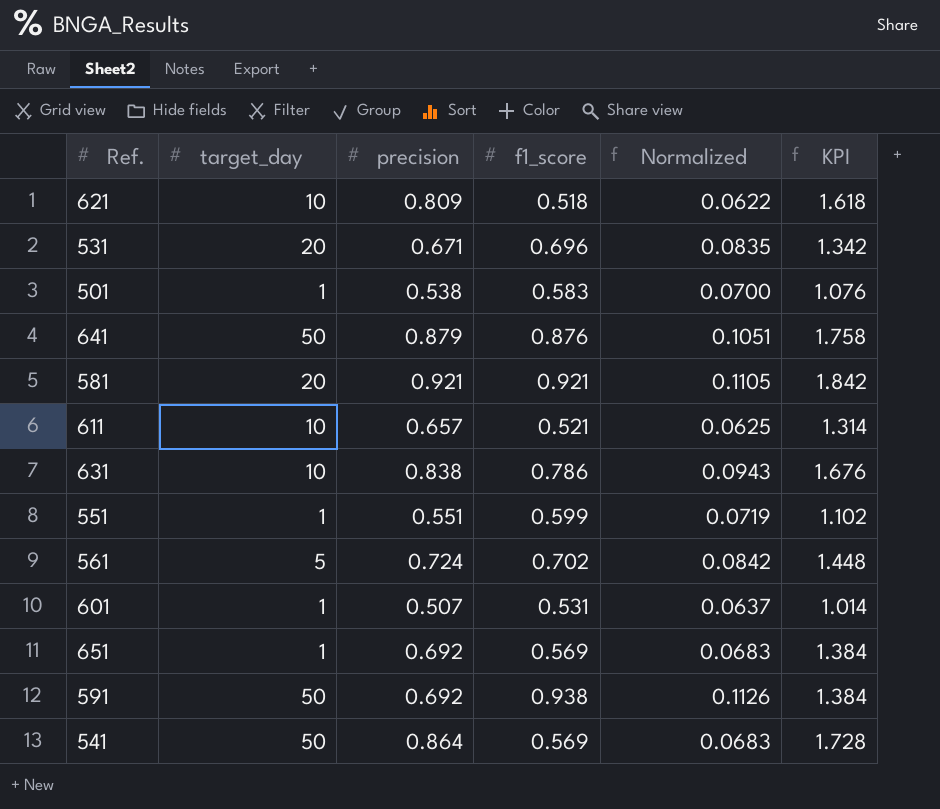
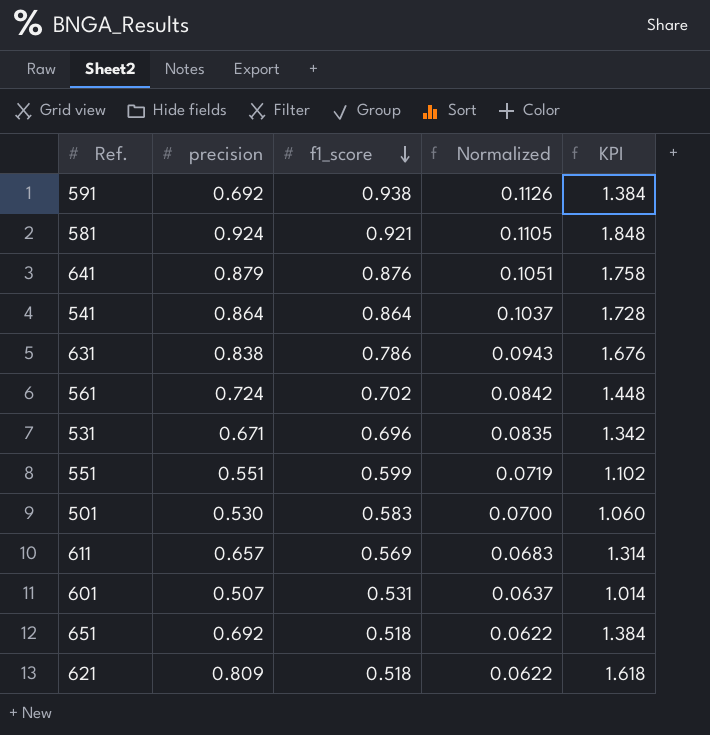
row order: none -> f1_score descending
column target_day | position: 2 -> none
581 | precision: 0.921 -> 0.924
581 | KPI: 1.842 -> 1.848
541 | f1_score: 0.569 -> 0.864
541 | Normalized: 0.0683 -> 0.1037
501 | precision: 0.538 -> 0.530
501 | KPI: 1.076 -> 1.060
611 | f1_score: 0.521 -> 0.569
611 | Normalized: 0.0625 -> 0.0683
651 | f1_score: 0.569 -> 0.518
651 | Normalized: 0.0683 -> 0.0622

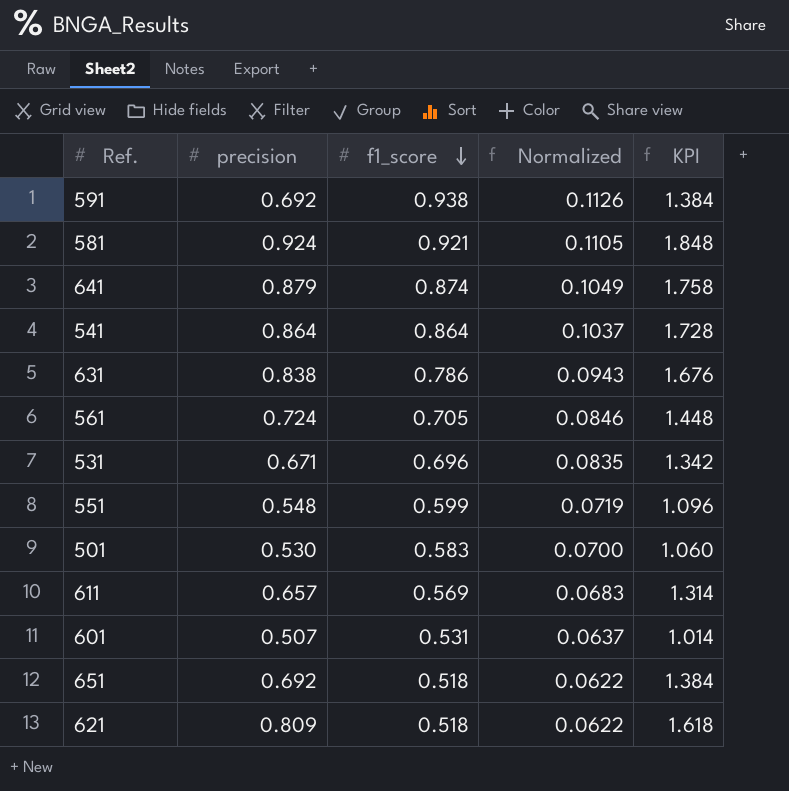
641 | f1_score: 0.876 -> 0.874
641 | Normalized: 0.1051 -> 0.1049
561 | f1_score: 0.702 -> 0.705
561 | Normalized: 0.0842 -> 0.0846
551 | precision: 0.551 -> 0.548
551 | KPI: 1.102 -> 1.096

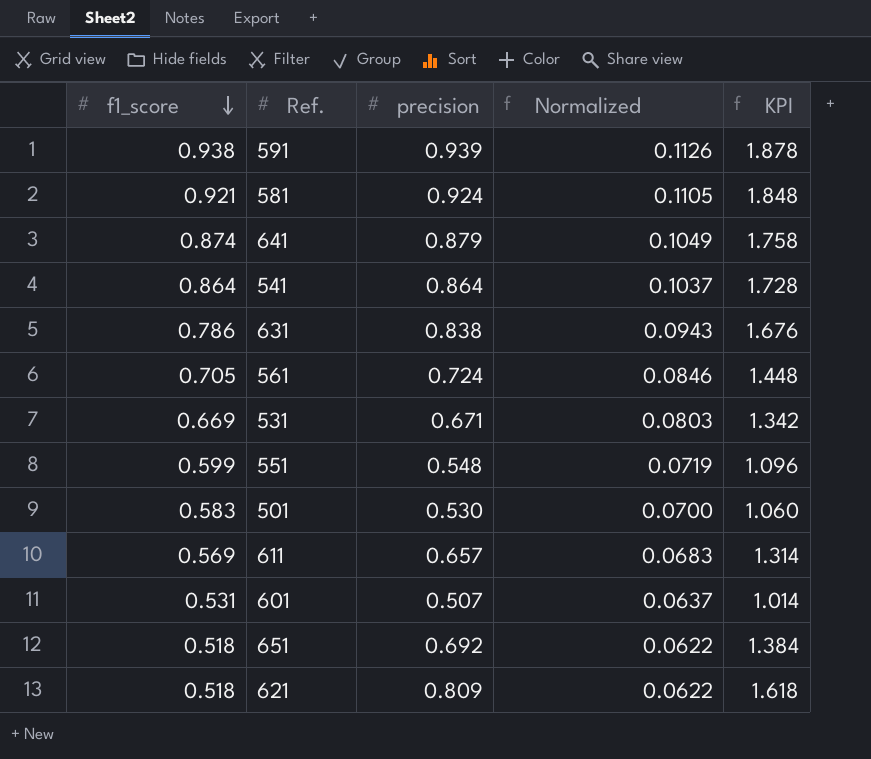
column f1_score | position: 3 -> 1
591 | precision: 0.692 -> 0.939
591 | KPI: 1.384 -> 1.878
531 | f1_score: 0.696 -> 0.669
531 | Normalized: 0.0835 -> 0.0803

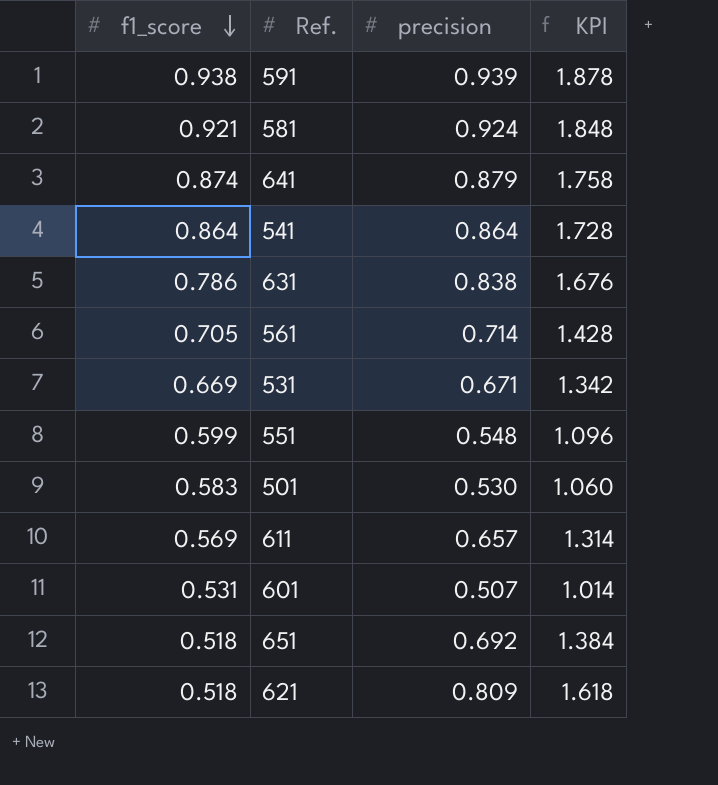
column Normalized | formula: [f1_score] * 0.12 -> none
561 | precision: 0.724 -> 0.714
561 | KPI: 1.448 -> 1.428

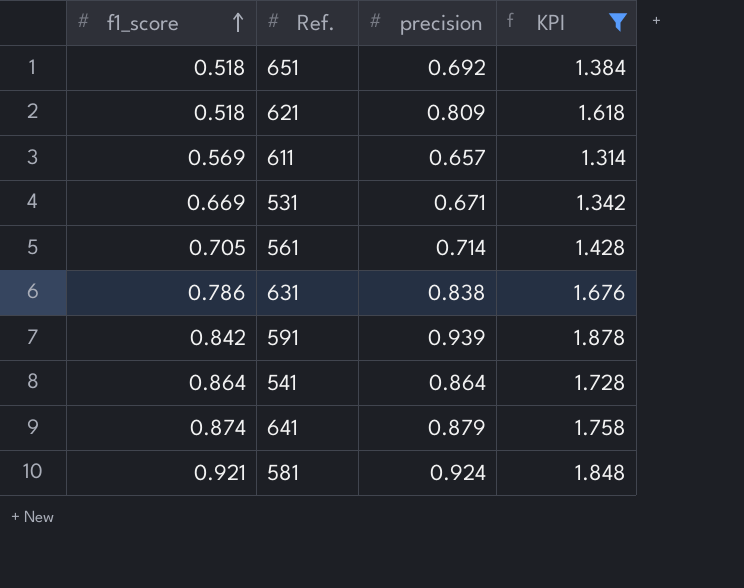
filter: none -> KPI >= 1.314
row order: f1_score descending -> f1_score ascending
591 | f1_score: 0.938 -> 0.842

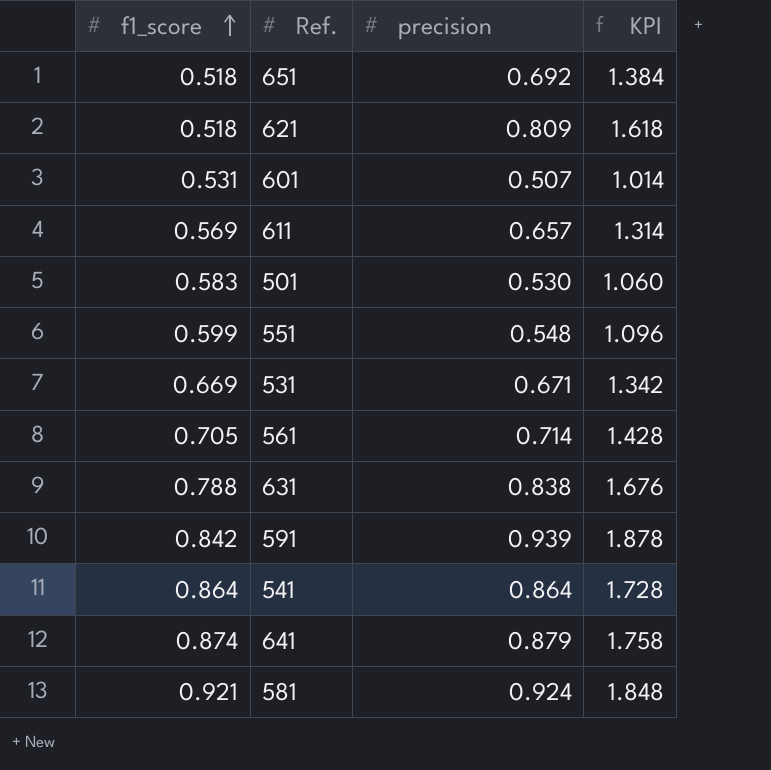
filter: KPI >= 1.314 -> none
631 | f1_score: 0.786 -> 0.788

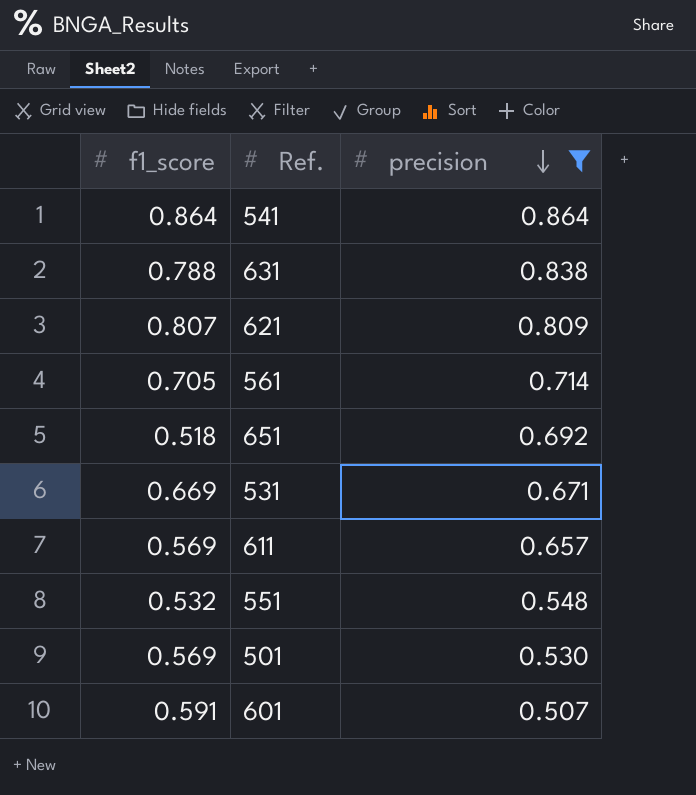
filter: none -> precision <= 0.864
row order: f1_score ascending -> precision descending
column KPI | formula: [precision] * 2 -> none
621 | f1_score: 0.518 -> 0.807
551 | f1_score: 0.599 -> 0.532
501 | f1_score: 0.583 -> 0.569
601 | f1_score: 0.531 -> 0.591

